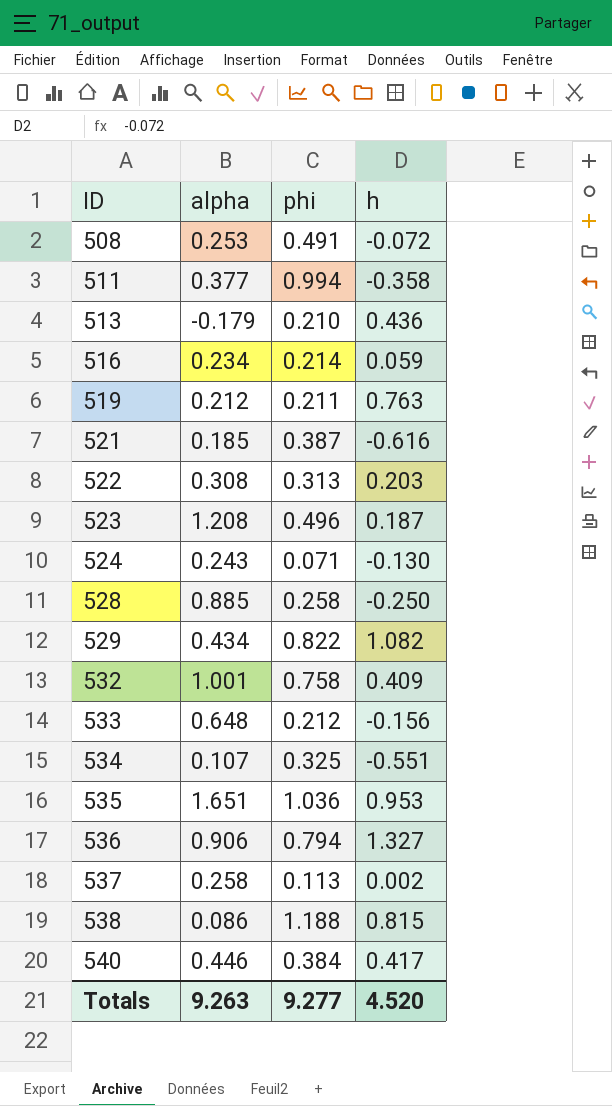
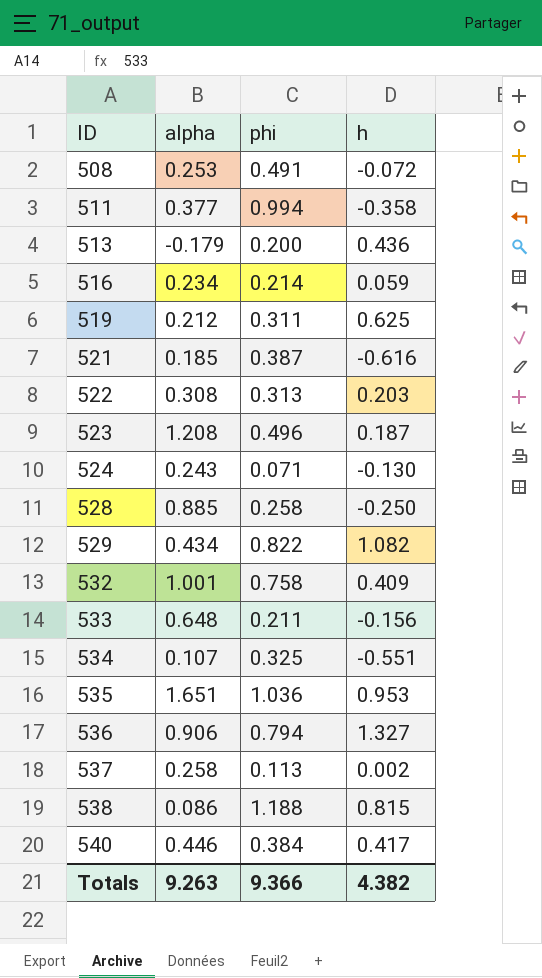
513 | phi: 0.210 -> 0.200
519 | phi: 0.211 -> 0.311
519 | h: 0.763 -> 0.625
533 | phi: 0.212 -> 0.211
Totals | phi: 9.277 -> 9.366
Totals | h: 4.520 -> 4.382

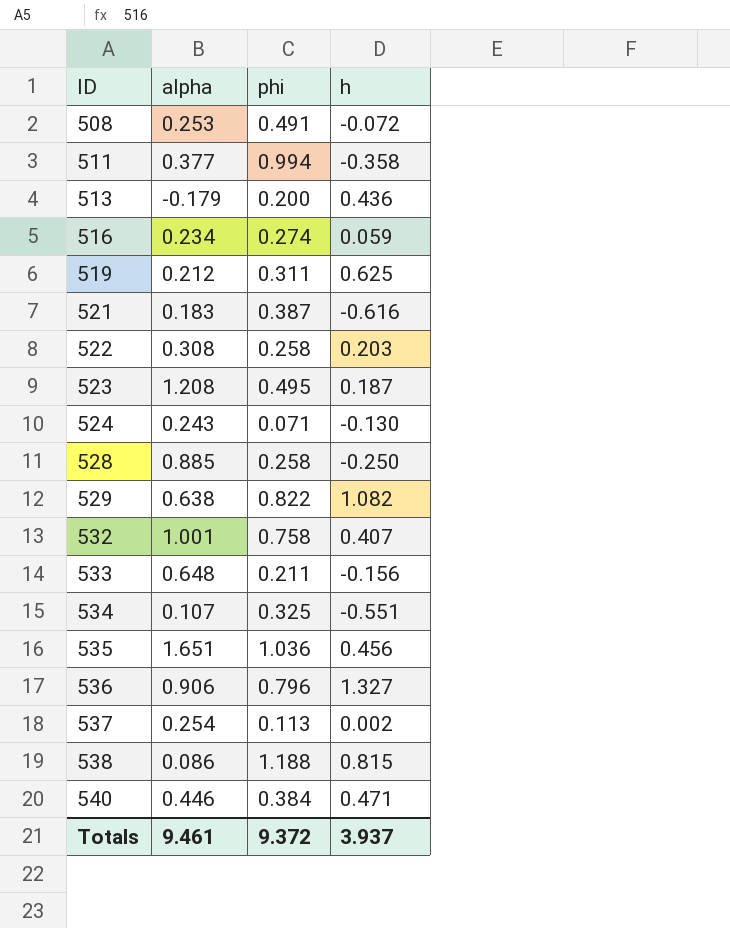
516 | phi: 0.214 -> 0.274
521 | alpha: 0.185 -> 0.183
522 | phi: 0.313 -> 0.258
523 | phi: 0.496 -> 0.495
529 | alpha: 0.434 -> 0.638
532 | h: 0.409 -> 0.407
535 | h: 0.953 -> 0.456
536 | phi: 0.794 -> 0.796
537 | alpha: 0.258 -> 0.254
540 | h: 0.417 -> 0.471
Totals | alpha: 9.263 -> 9.461
Totals | phi: 9.366 -> 9.372
Totals | h: 4.382 -> 3.937

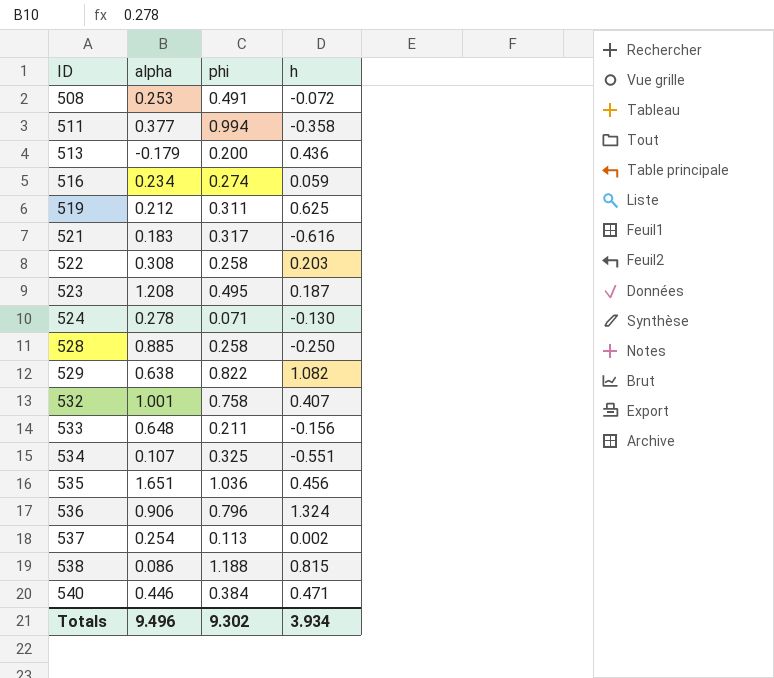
521 | phi: 0.387 -> 0.317
524 | alpha: 0.243 -> 0.278
536 | h: 1.327 -> 1.324
Totals | alpha: 9.461 -> 9.496
Totals | phi: 9.372 -> 9.302
Totals | h: 3.937 -> 3.934

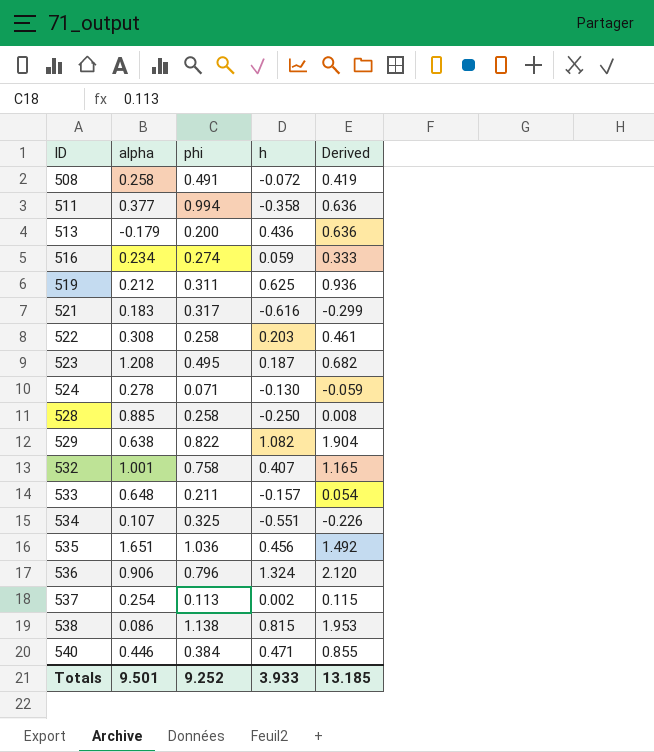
column Derived | formula: none -> [phi] + [h]
508 | alpha: 0.253 -> 0.258
533 | h: -0.156 -> -0.157
538 | phi: 1.188 -> 1.138
Totals | alpha: 9.496 -> 9.501
Totals | phi: 9.302 -> 9.252
Totals | h: 3.934 -> 3.933

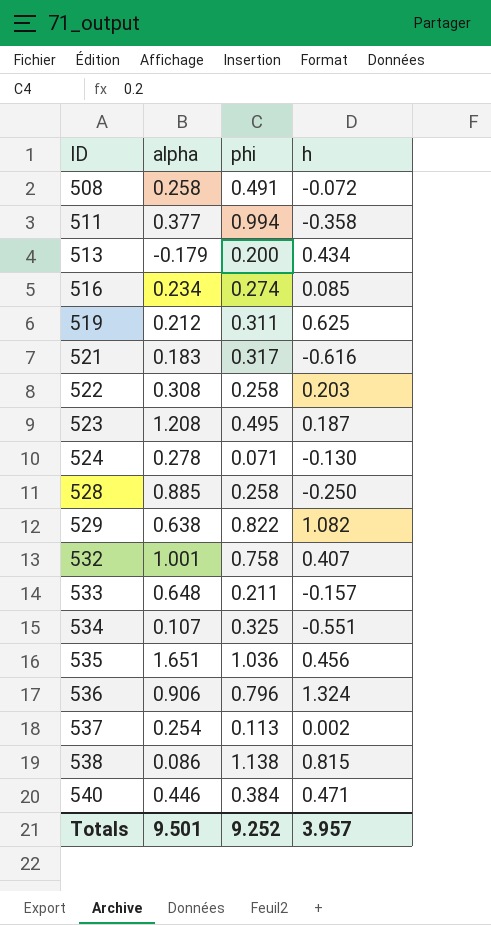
column Derived | formula: [phi] + [h] -> none
513 | h: 0.436 -> 0.434
516 | h: 0.059 -> 0.085
Totals | h: 3.933 -> 3.957

